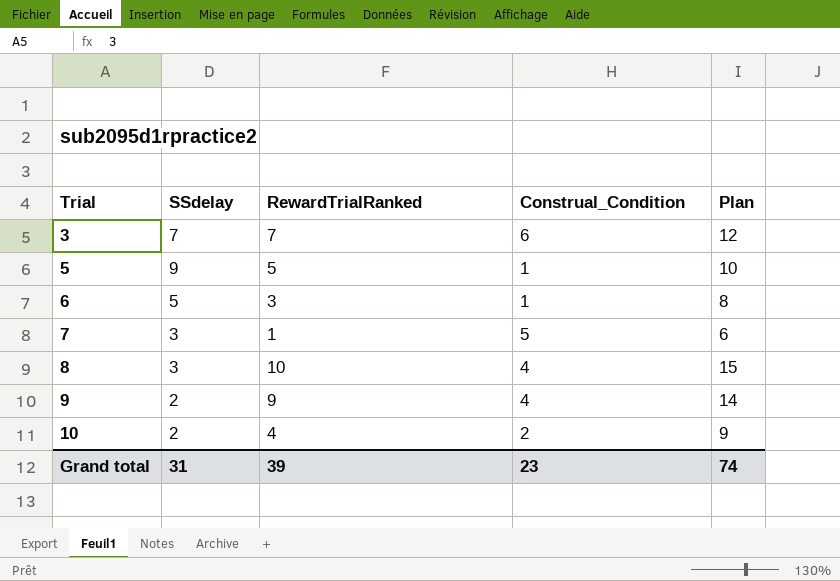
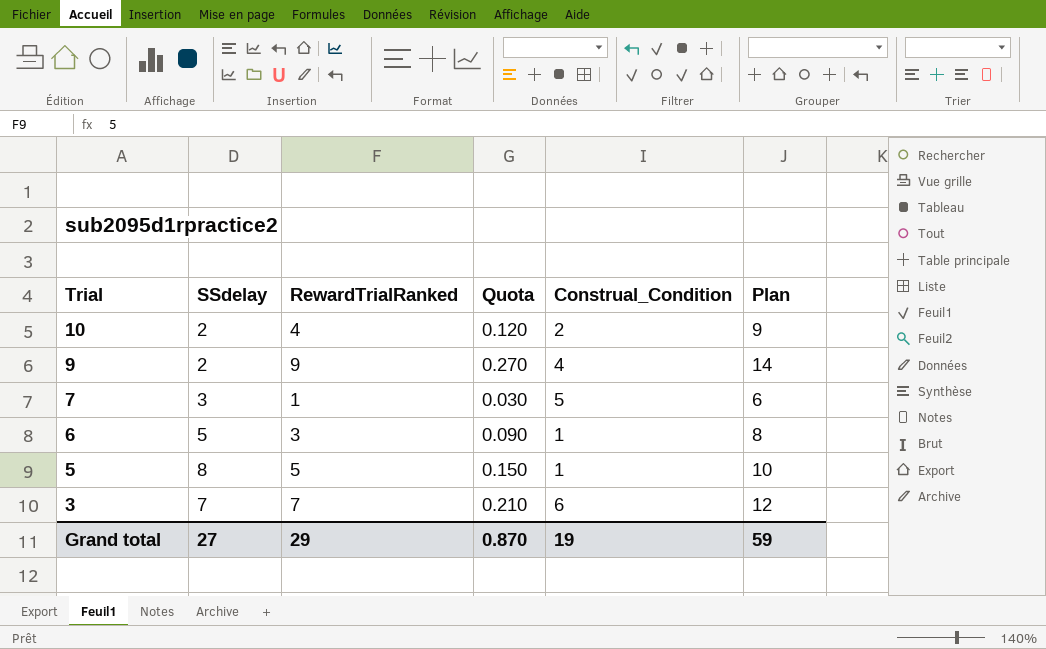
row order: Trial ascending -> Trial descending
column Quota | formula: none -> [RewardTrialRanked] * 0.03
row 8: 3 | 10 | 4 | 15 -> none
5 | SSdelay: 9 -> 8
Grand total | SSdelay: 31 -> 27
Grand total | RewardTrialRanked: 39 -> 29
Grand total | Construal_Condition: 23 -> 19
Grand total | Plan: 74 -> 59

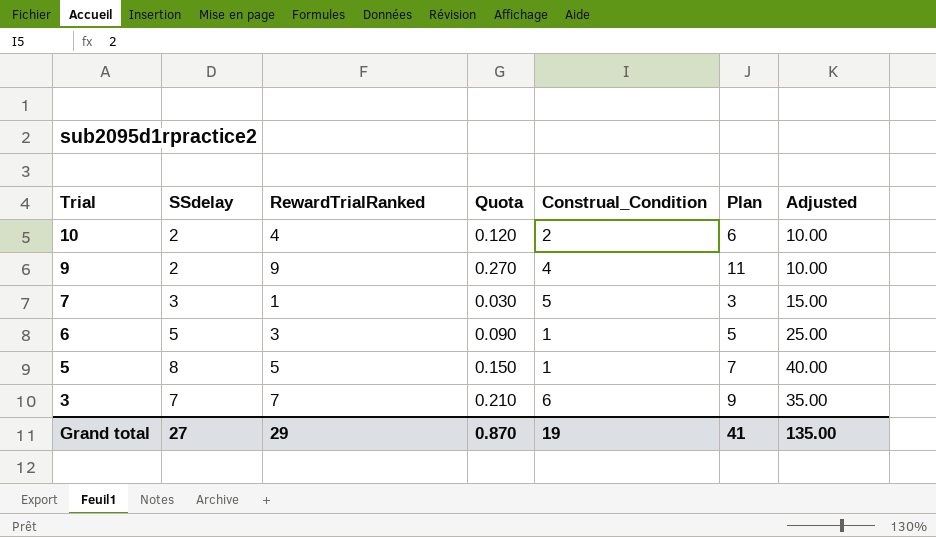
column Plan | formula: [RewardTrialRanked] + 5 -> [RewardTrialRanked] + 2
column Adjusted | formula: none -> [SSdelay] * 5
Grand total | Plan: 59 -> 41

